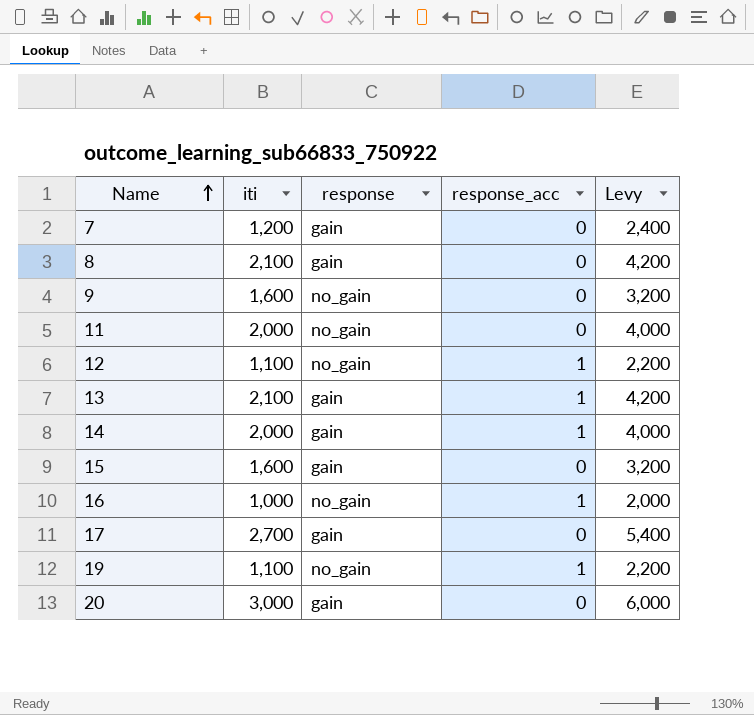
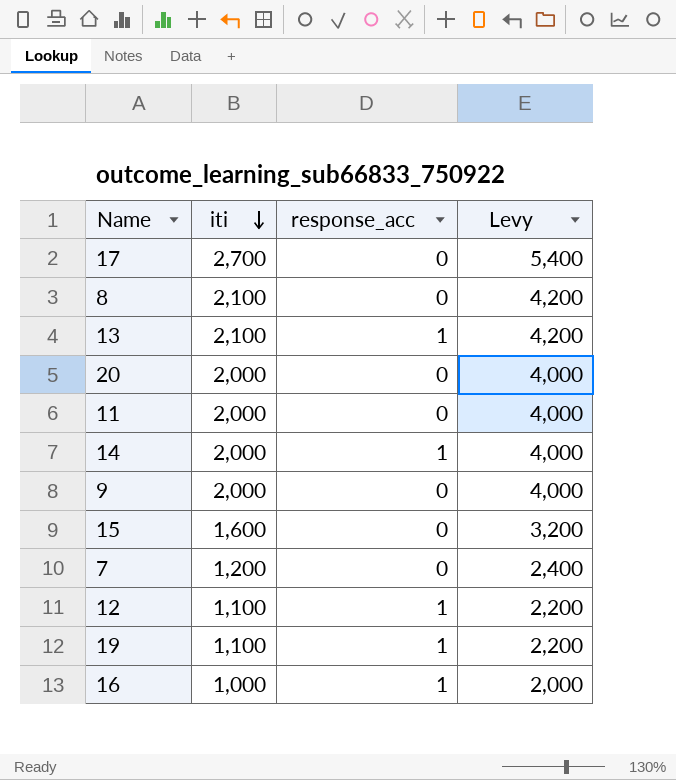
row order: Name ascending -> iti descending
column response | position: 3 -> none
20 | iti: 3,000 -> 2,000
20 | Levy: 6,000 -> 4,000
9 | iti: 1,600 -> 2,000
9 | Levy: 3,200 -> 4,000

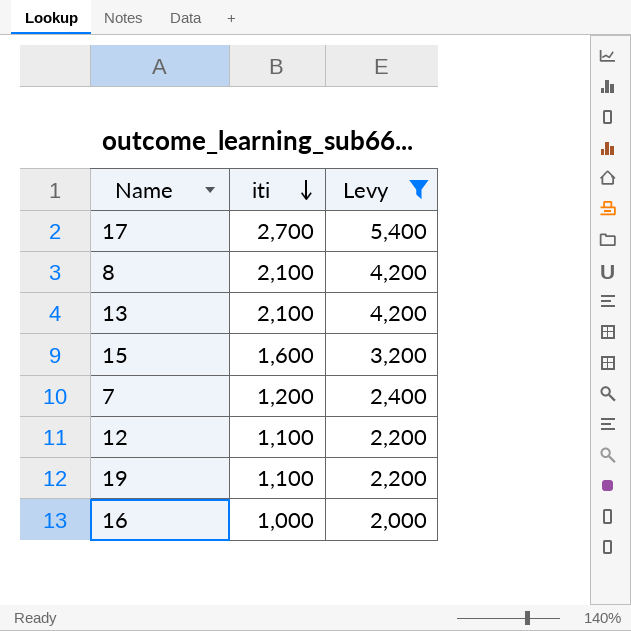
filter: none -> Levy != 4,000
column response_acc | position: 3 -> none

